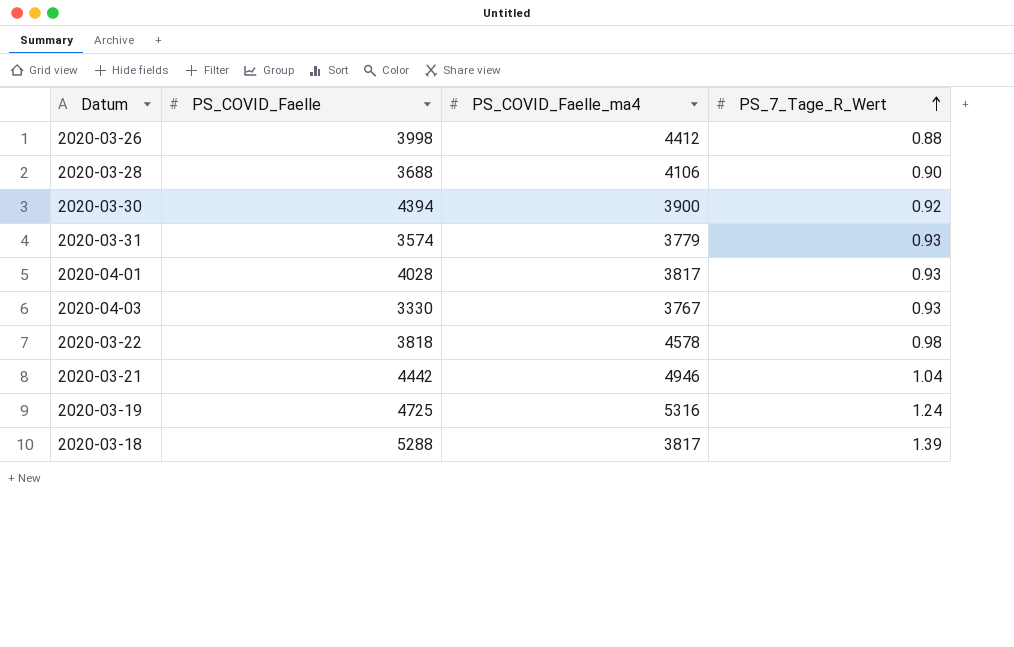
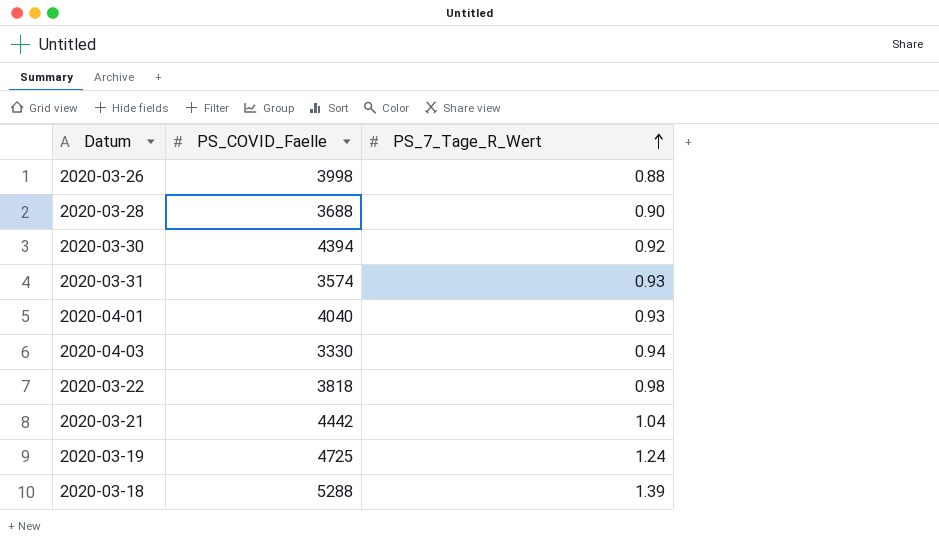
column PS_COVID_Faelle_ma4 | position: 3 -> none
2020-04-01 | PS_COVID_Faelle: 4028 -> 4040
2020-04-03 | PS_7_Tage_R_Wert: 0.93 -> 0.94

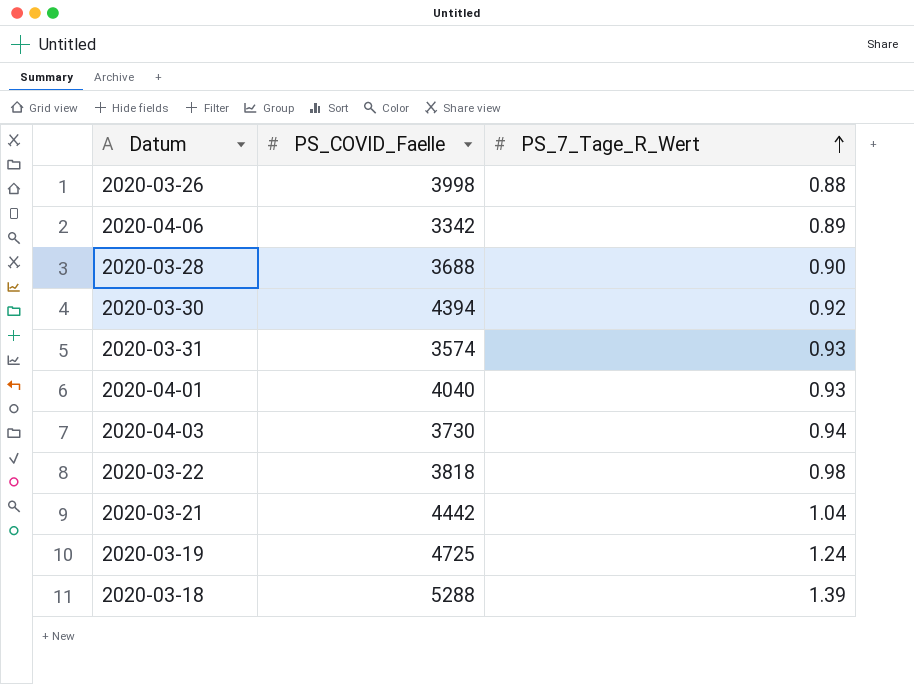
row 2020-04-06: none -> 3342 | 0.89
2020-04-03 | PS_COVID_Faelle: 3330 -> 3730

